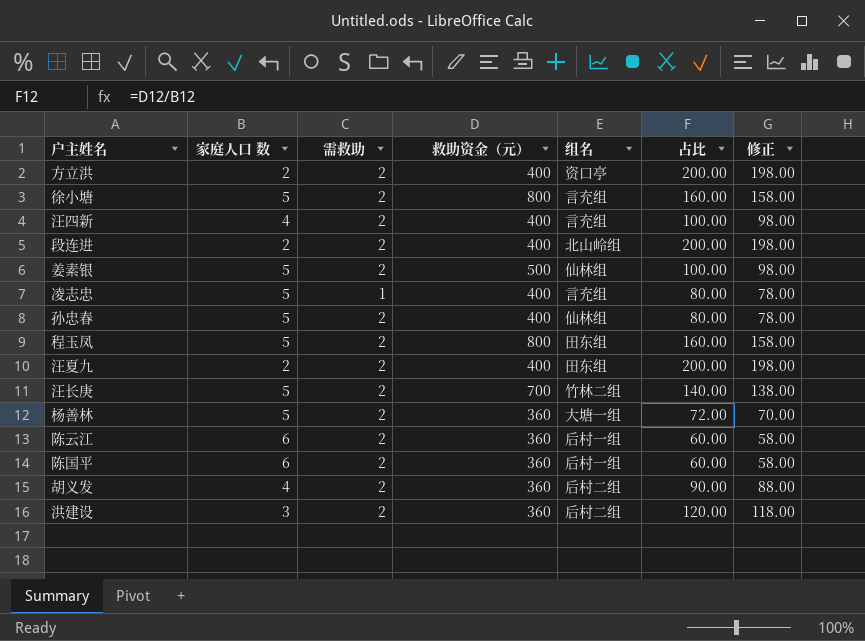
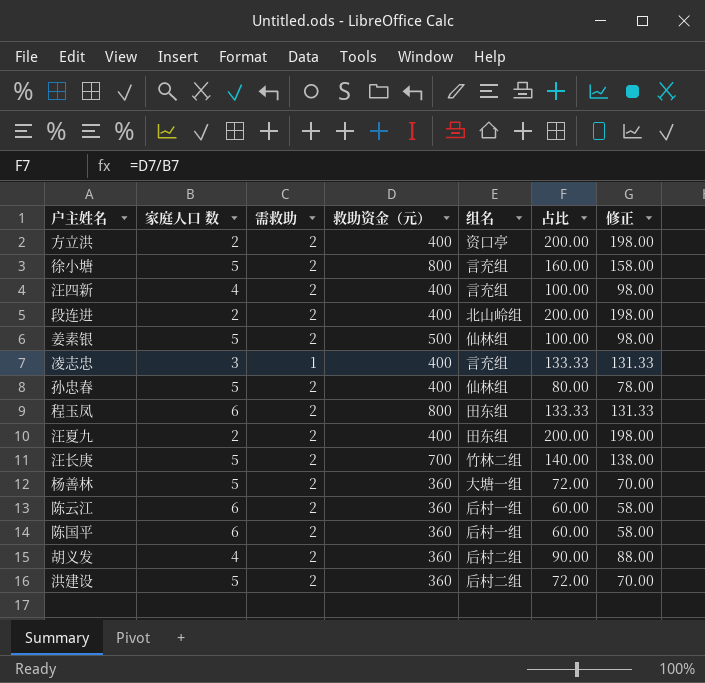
凌志忠 | 家庭人口 数: 5 -> 3
凌志忠 | 占比: 80.00 -> 133.33
凌志忠 | 修正: 78.00 -> 131.33
程玉凤 | 家庭人口 数: 5 -> 6
程玉凤 | 占比: 160.00 -> 133.33
程玉凤 | 修正: 158.00 -> 131.33
洪建设 | 家庭人口 数: 3 -> 5
洪建设 | 占比: 120.00 -> 72.00
洪建设 | 修正: 118.00 -> 70.00

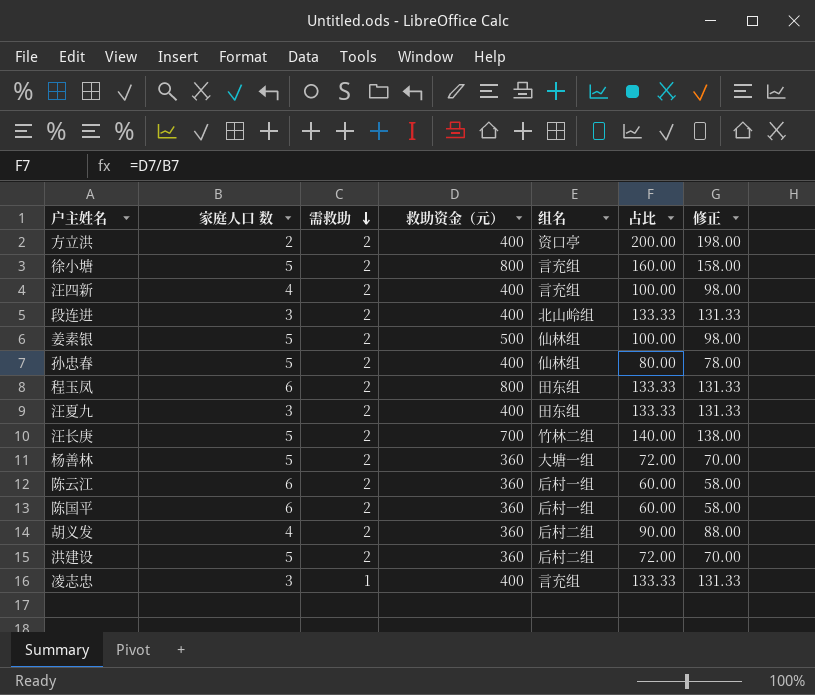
row order: none -> 需救助 descending
段连进 | 家庭人口 数: 2 -> 3
段连进 | 占比: 200.00 -> 133.33
段连进 | 修正: 198.00 -> 131.33
汪夏九 | 家庭人口 数: 2 -> 3
汪夏九 | 占比: 200.00 -> 133.33
汪夏九 | 修正: 198.00 -> 131.33

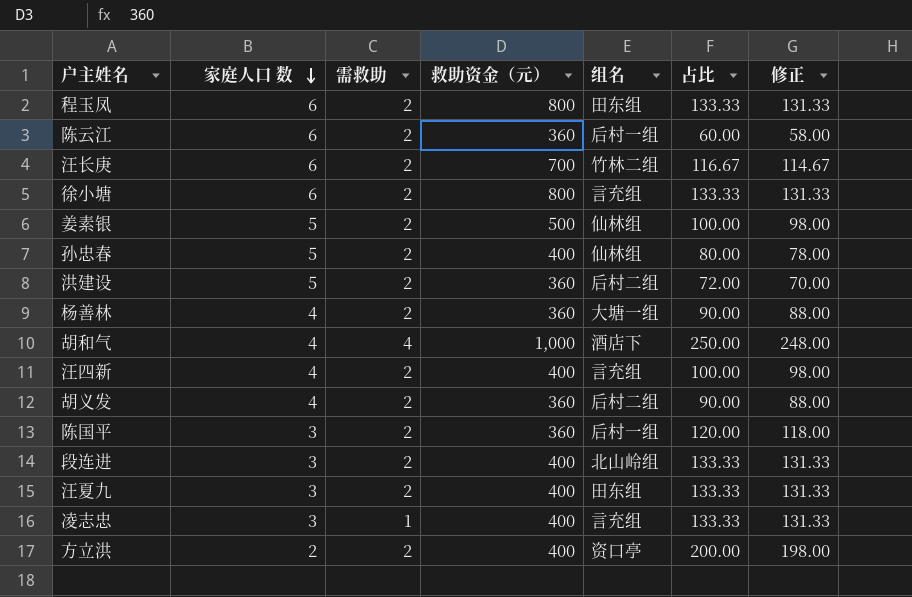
row order: 需救助 descending -> 家庭人口 数 descending
汪长庚 | 家庭人口 数: 5 -> 6
汪长庚 | 占比: 140.00 -> 116.67
汪长庚 | 修正: 138.00 -> 114.67
徐小塘 | 家庭人口 数: 5 -> 6
徐小塘 | 占比: 160.00 -> 133.33
徐小塘 | 修正: 158.00 -> 131.33
杨善林 | 家庭人口 数: 5 -> 4
杨善林 | 占比: 72.00 -> 90.00
杨善林 | 修正: 70.00 -> 88.00
row 胡和气: none -> 4 | 4 | 1,000 | 酒店下 | 250.00 | 248.00
陈国平 | 家庭人口 数: 6 -> 3
陈国平 | 占比: 60.00 -> 120.00
陈国平 | 修正: 58.00 -> 118.00

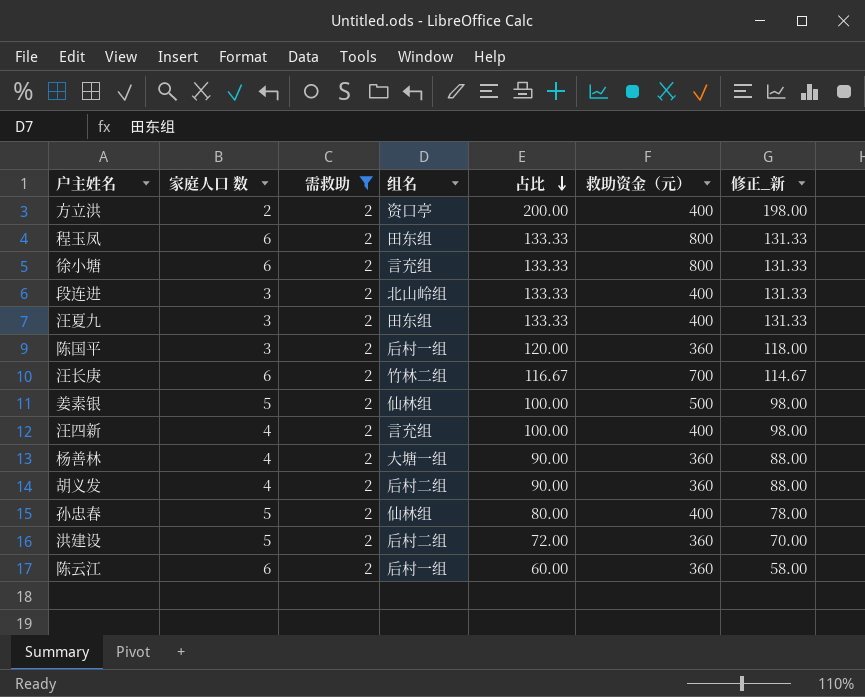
filter: none -> 需救助 = 2
row order: 家庭人口 数 descending -> 占比 descending
column 救助资金（元） | position: 4 -> 6
column name: 修正 -> 修正_新

